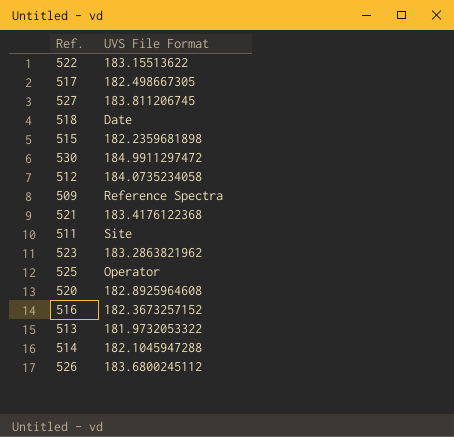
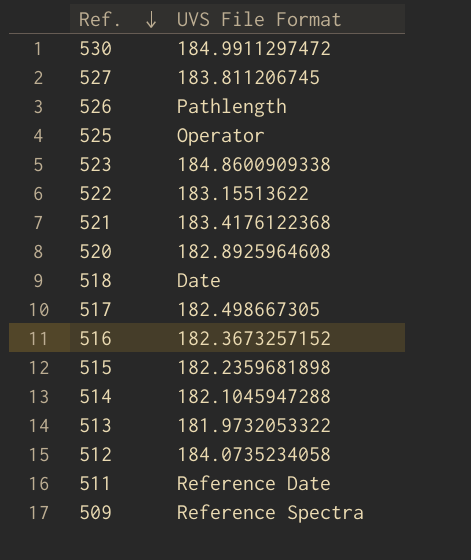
row order: none -> Ref. descending
526 | UVS File Format: 183.6800245112 -> Pathlength
523 | UVS File Format: 183.2863821962 -> 184.8600909338
511 | UVS File Format: Site -> Reference Date

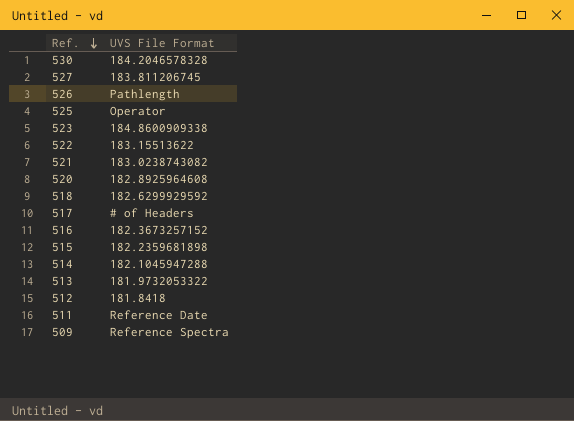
530 | UVS File Format: 184.9911297472 -> 184.2046578328
521 | UVS File Format: 183.4176122368 -> 183.0238743082
518 | UVS File Format: Date -> 182.6299929592
517 | UVS File Format: 182.498667305 -> # of Headers
512 | UVS File Format: 184.0735234058 -> 181.8418

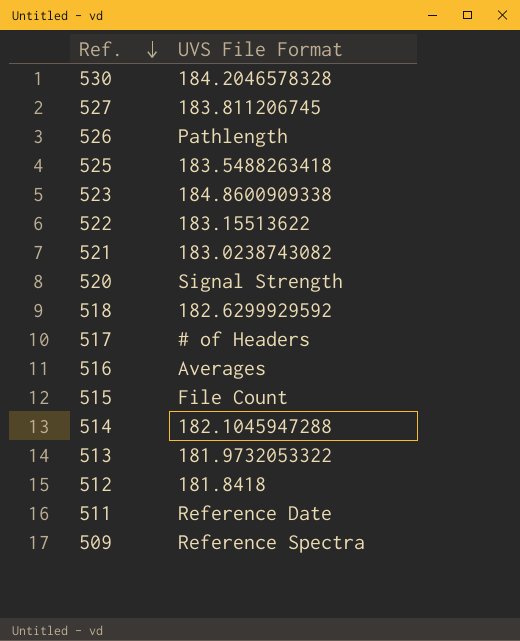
525 | UVS File Format: Operator -> 183.5488263418
520 | UVS File Format: 182.8925964608 -> Signal Strength
516 | UVS File Format: 182.3673257152 -> Averages
515 | UVS File Format: 182.2359681898 -> File Count

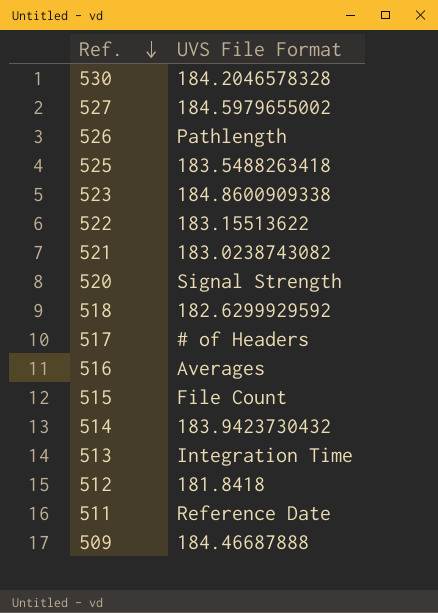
527 | UVS File Format: 183.811206745 -> 184.5979655002
514 | UVS File Format: 182.1045947288 -> 183.9423730432
513 | UVS File Format: 181.9732053322 -> Integration Time
509 | UVS File Format: Reference Spectra -> 184.46687888

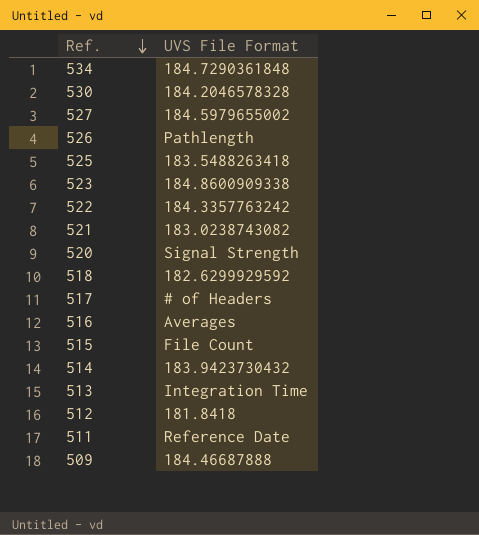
row 534: none -> 184.7290361848
522 | UVS File Format: 183.15513622 -> 184.3357763242

